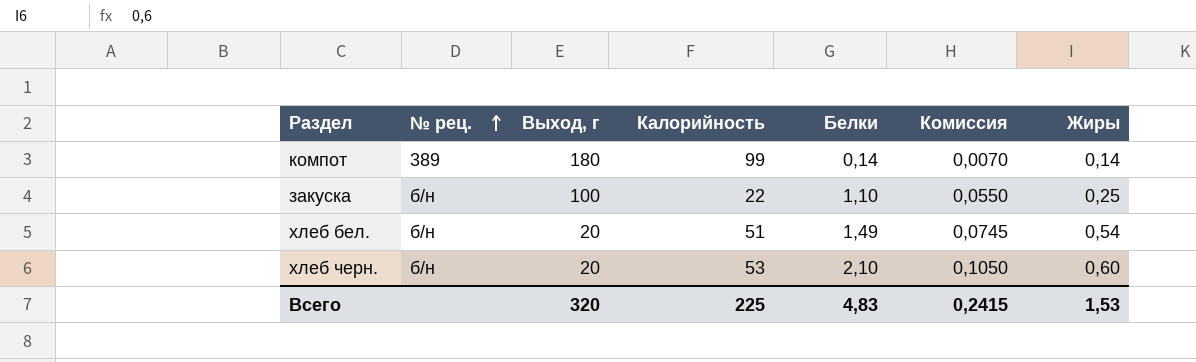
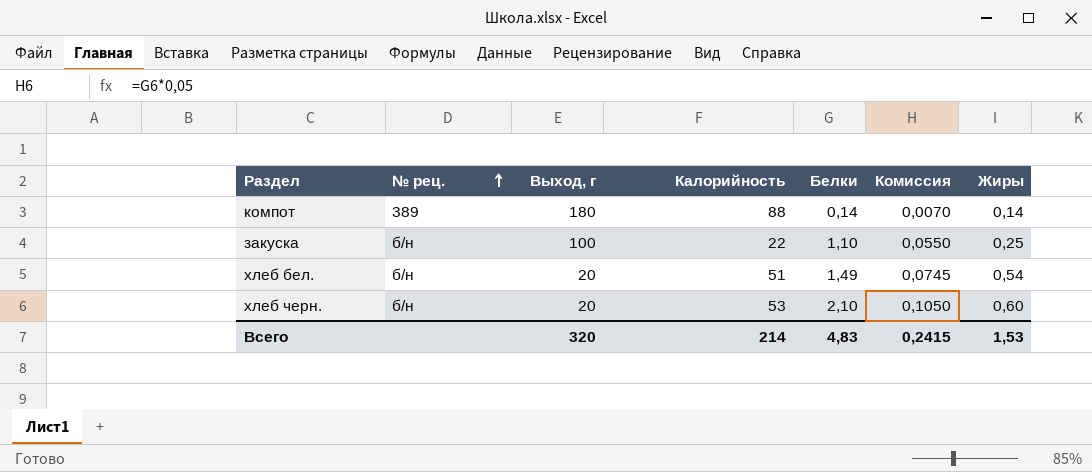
компот | Калорийность: 99 -> 88
Всего | Калорийность: 225 -> 214

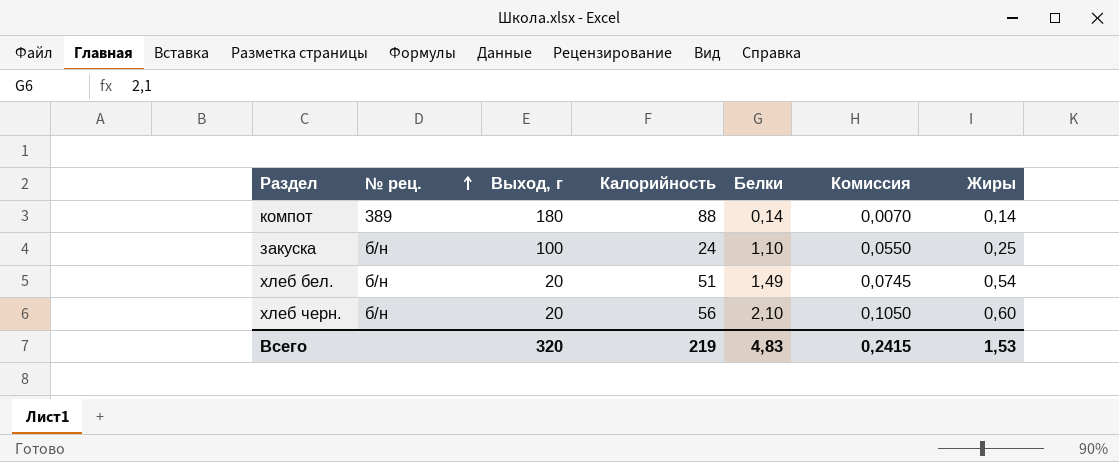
закуска | Калорийность: 22 -> 24
хлеб черн. | Калорийность: 53 -> 56
Всего | Калорийность: 214 -> 219

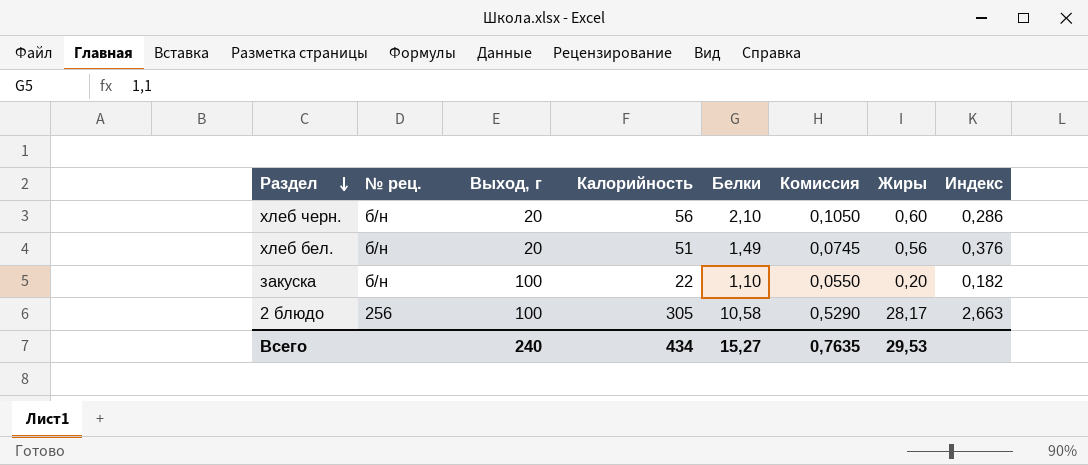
row order: № рец. ascending -> Раздел descending
column Индекс | formula: none -> [Жиры] / [Белки]
row компот: 389 | 180 | 88 | 0,14 | 0,0070 | 0,14 -> none
хлеб бел. | Жиры: 0,54 -> 0,56
закуска | Калорийность: 24 -> 22
закуска | Жиры: 0,25 -> 0,20
row 2 блюдо: none -> 256 | 100 | 305 | 10,58 | 0,5290 | 28,17 | 2,663
Всего | Выход, г: 320 -> 240
Всего | Калорийность: 219 -> 434
Всего | Белки: 4,83 -> 15,27
Всего | Комиссия: 0,2415 -> 0,7635
Всего | Жиры: 1,53 -> 29,53

